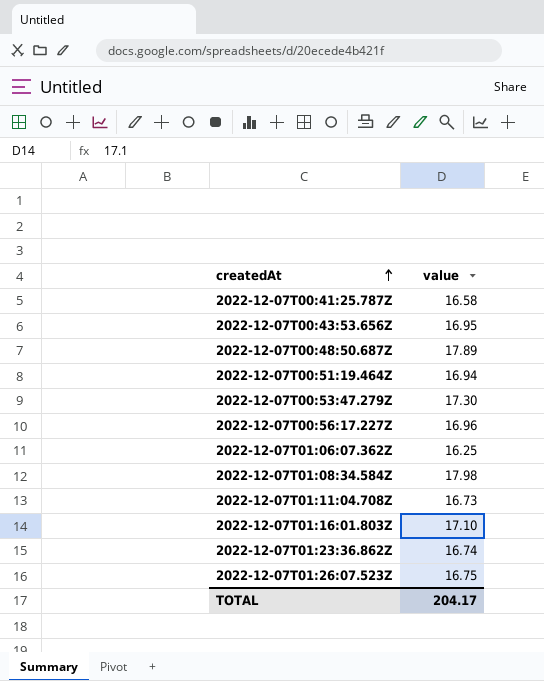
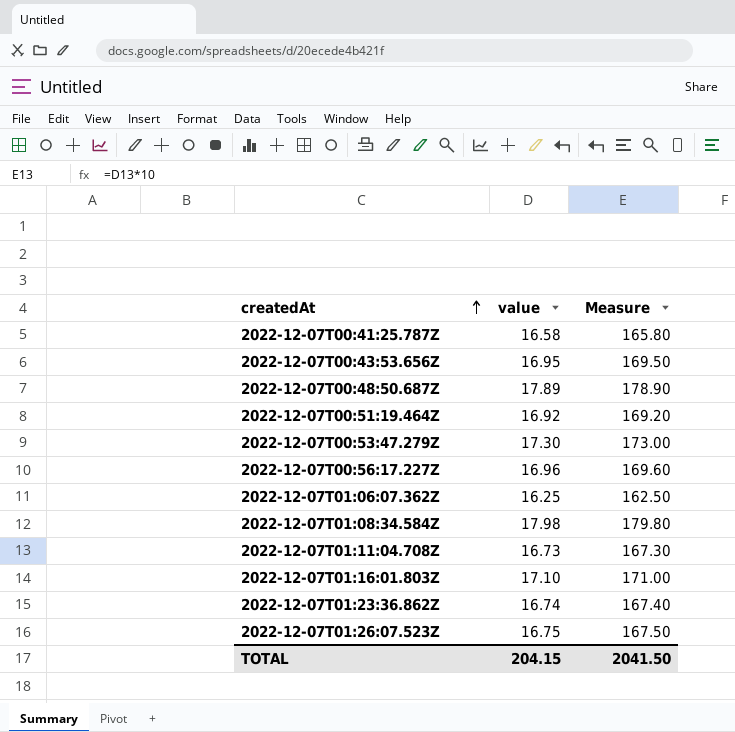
column Measure | formula: none -> [value] * 10
2022-12-07T00:51:19.464Z | value: 16.94 -> 16.92
TOTAL | value: 204.17 -> 204.15

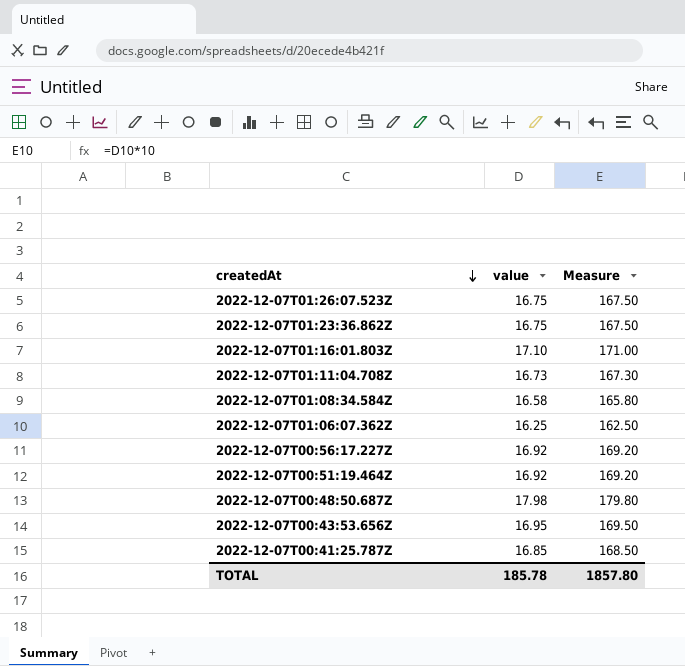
row order: createdAt ascending -> createdAt descending
row 2022-12-07T00:53:47.279Z: 17.30 | 173.00 -> none
2022-12-07T01:23:36.862Z | value: 16.74 -> 16.75
2022-12-07T01:23:36.862Z | Measure: 167.40 -> 167.50
2022-12-07T01:08:34.584Z | value: 17.98 -> 16.58
2022-12-07T01:08:34.584Z | Measure: 179.80 -> 165.80
2022-12-07T00:56:17.227Z | value: 16.96 -> 16.92
2022-12-07T00:56:17.227Z | Measure: 169.60 -> 169.20
2022-12-07T00:48:50.687Z | value: 17.89 -> 17.98
2022-12-07T00:48:50.687Z | Measure: 178.90 -> 179.80
2022-12-07T00:41:25.787Z | value: 16.58 -> 16.85
2022-12-07T00:41:25.787Z | Measure: 165.80 -> 168.50
TOTAL | value: 204.15 -> 185.78
TOTAL | Measure: 2041.50 -> 1857.80

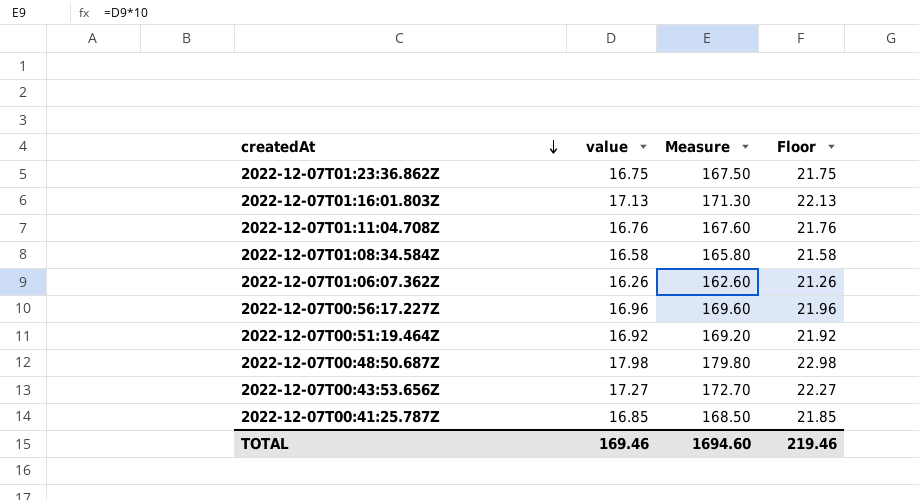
column Floor | formula: none -> [value] + 5
row 2022-12-07T01:26:07.523Z: 16.75 | 167.50 -> none
2022-12-07T01:16:01.803Z | value: 17.10 -> 17.13
2022-12-07T01:16:01.803Z | Measure: 171.00 -> 171.30
2022-12-07T01:11:04.708Z | value: 16.73 -> 16.76
2022-12-07T01:11:04.708Z | Measure: 167.30 -> 167.60
2022-12-07T01:06:07.362Z | value: 16.25 -> 16.26
2022-12-07T01:06:07.362Z | Measure: 162.50 -> 162.60
2022-12-07T00:56:17.227Z | value: 16.92 -> 16.96
2022-12-07T00:56:17.227Z | Measure: 169.20 -> 169.60
2022-12-07T00:43:53.656Z | value: 16.95 -> 17.27
2022-12-07T00:43:53.656Z | Measure: 169.50 -> 172.70
TOTAL | value: 185.78 -> 169.46
TOTAL | Measure: 1857.80 -> 1694.60

